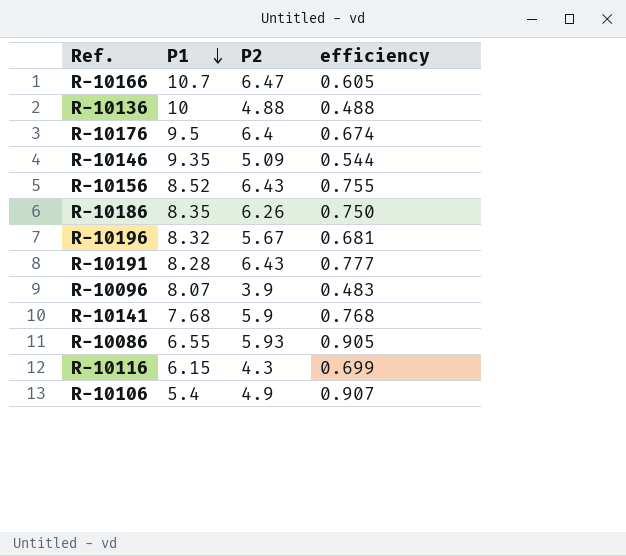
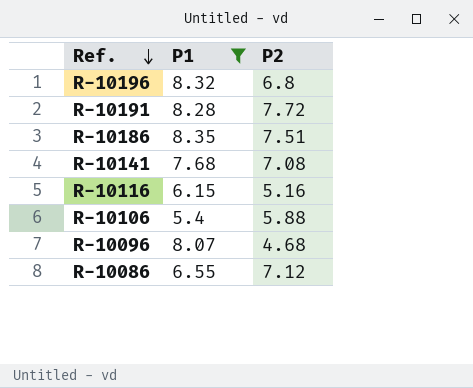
filter: none -> P1 <= 8.35
row order: P1 descending -> Ref. descending
column efficiency | formula: [P2] / [P1] -> none
R-10196 | P2: 5.67 -> 6.8
R-10191 | P2: 6.43 -> 7.72
R-10186 | P2: 6.26 -> 7.51
R-10141 | P2: 5.9 -> 7.08
R-10116 | P2: 4.3 -> 5.16
R-10106 | P2: 4.9 -> 5.88
R-10096 | P2: 3.9 -> 4.68
R-10086 | P2: 5.93 -> 7.12

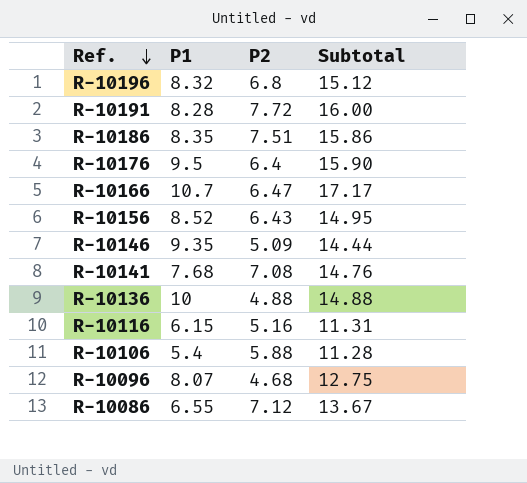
filter: P1 <= 8.35 -> none
column Subtotal | formula: none -> [P1] + [P2]

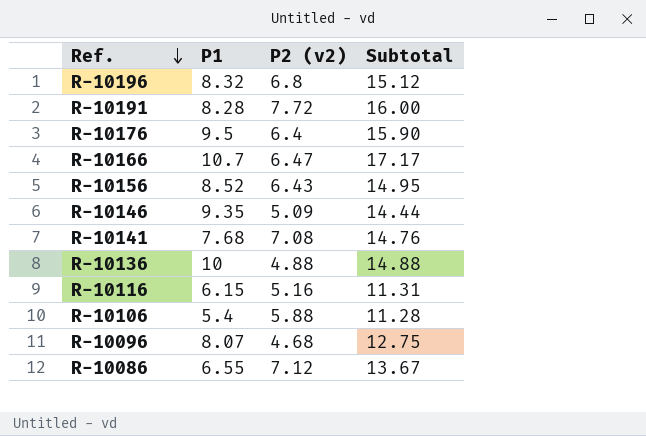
column name: P2 -> P2 (v2)
row R-10186: 8.35 | 7.51 | 15.86 -> none

